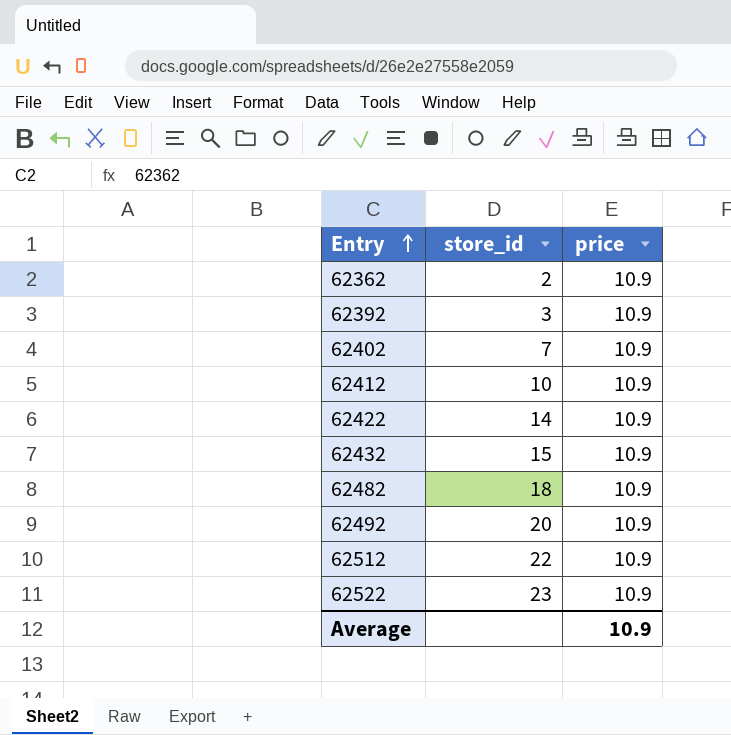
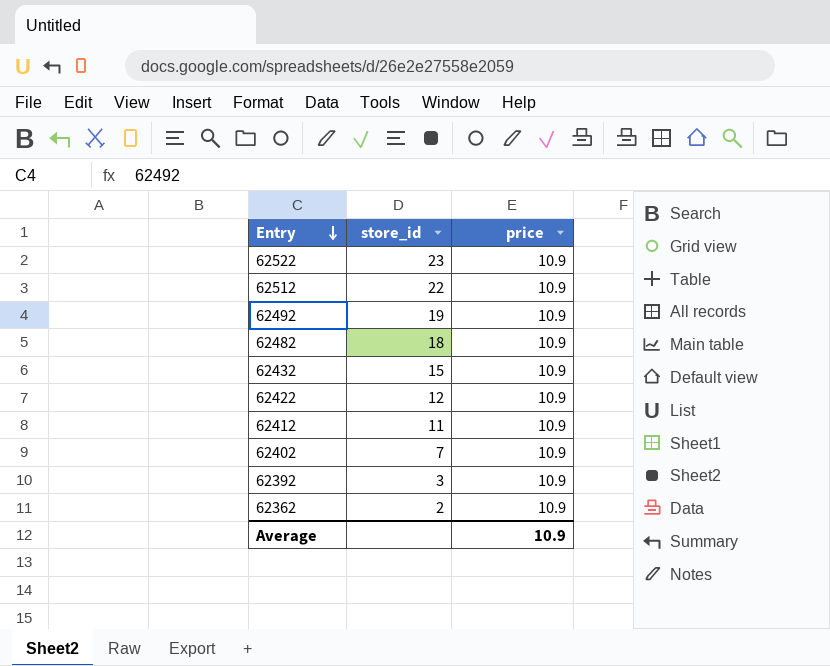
row order: Entry ascending -> Entry descending
62492 | store_id: 20 -> 19
62422 | store_id: 14 -> 12
62412 | store_id: 10 -> 11

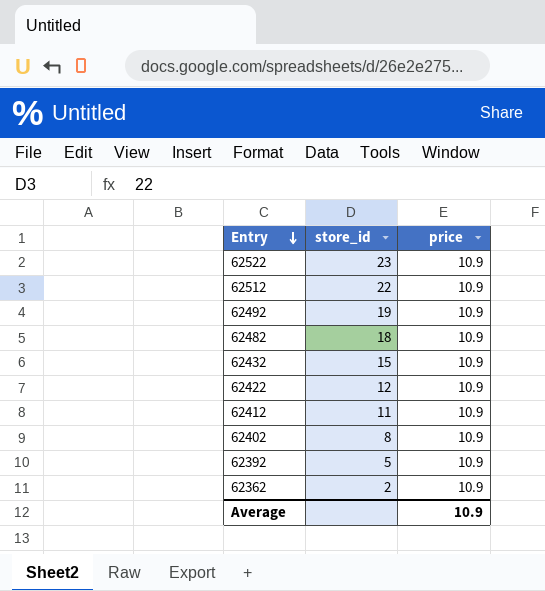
62402 | store_id: 7 -> 8
62392 | store_id: 3 -> 5

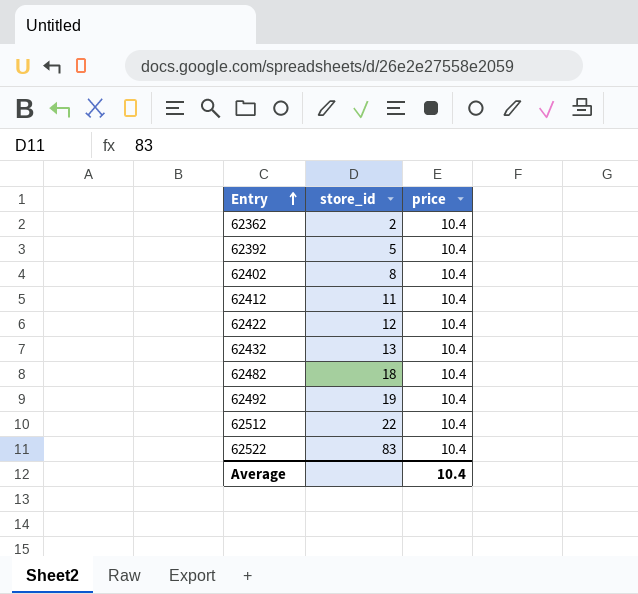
row order: Entry descending -> Entry ascending
62362 | price: 10.9 -> 10.4
62392 | price: 10.9 -> 10.4
62402 | price: 10.9 -> 10.4
62412 | price: 10.9 -> 10.4
62422 | price: 10.9 -> 10.4
62432 | store_id: 15 -> 13
62432 | price: 10.9 -> 10.4
62482 | price: 10.9 -> 10.4
62492 | price: 10.9 -> 10.4
62512 | price: 10.9 -> 10.4
62522 | store_id: 23 -> 83
62522 | price: 10.9 -> 10.4
Average | price: 10.9 -> 10.4

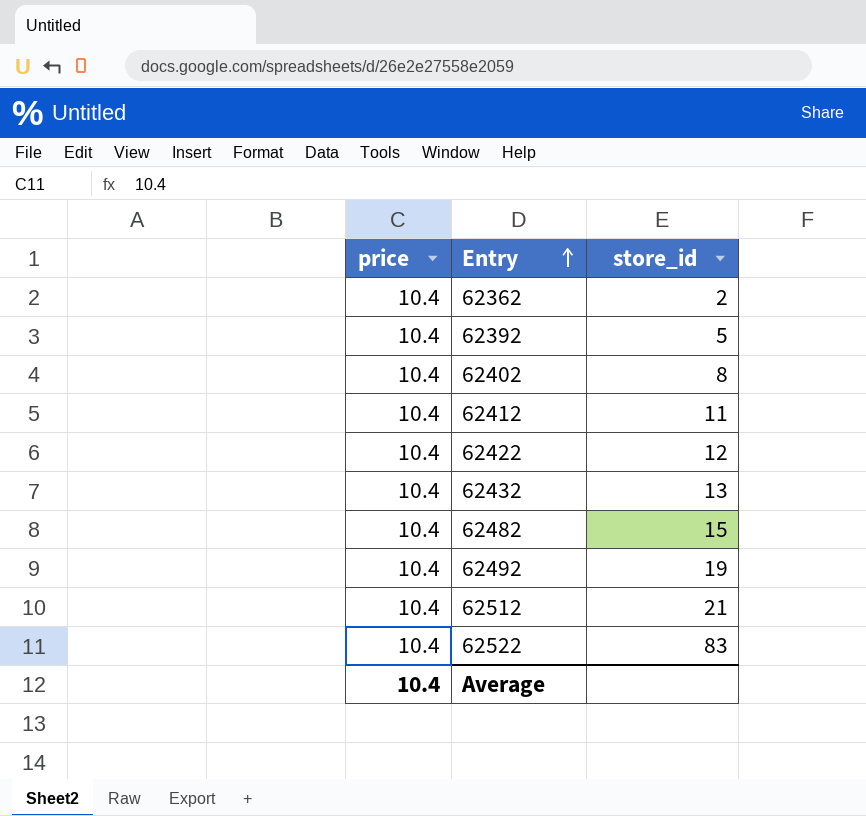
column price | position: 3 -> 1
62482 | store_id: 18 -> 15
62512 | store_id: 22 -> 21

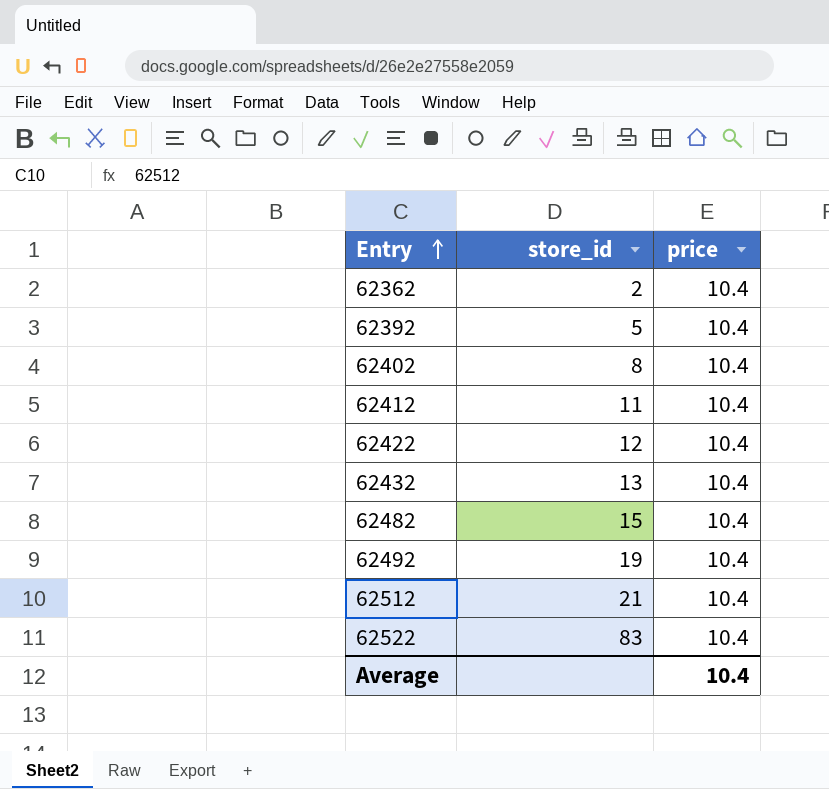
column price | position: 1 -> 3

